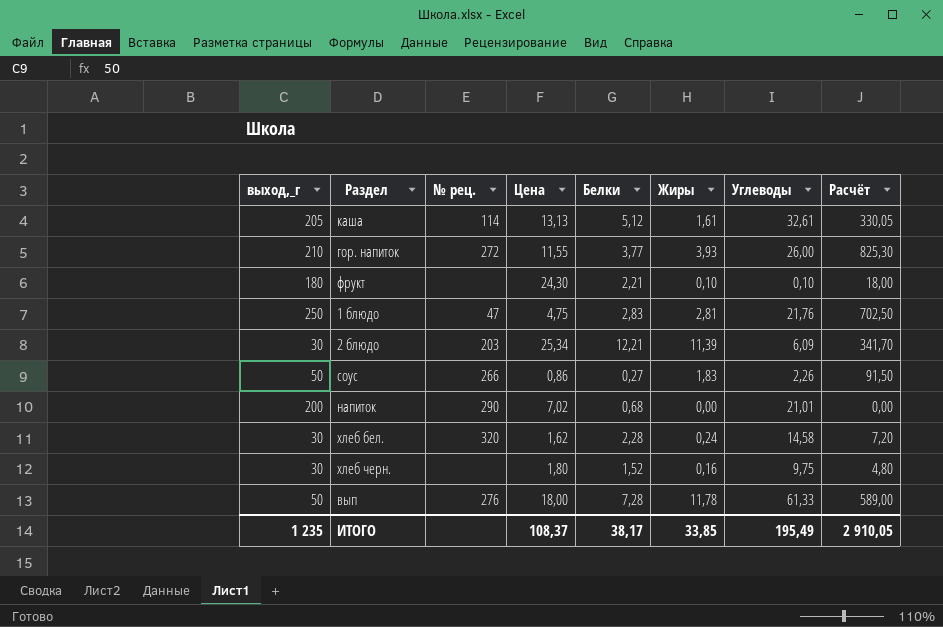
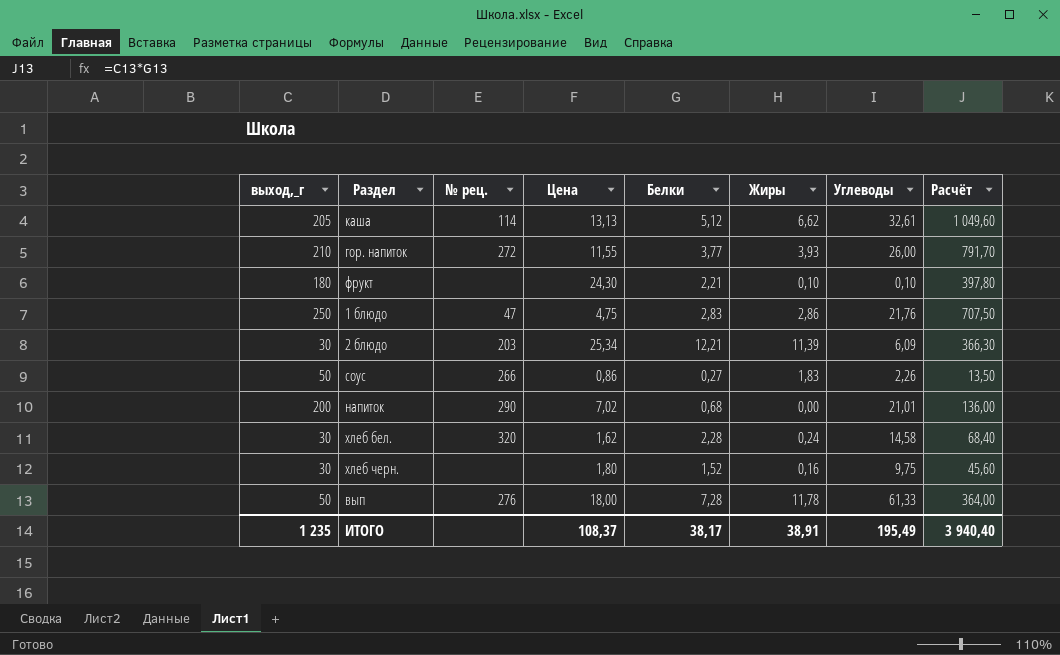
column Расчёт | formula: [выход,_г] * [Жиры] -> [выход,_г] * [Белки]
каша | Жиры: 1,61 -> 6,62
1 блюдо | Жиры: 2,81 -> 2,86
ИТОГО | Жиры: 33,85 -> 38,91
ИТОГО | Расчёт: 2 910,05 -> 3 940,40

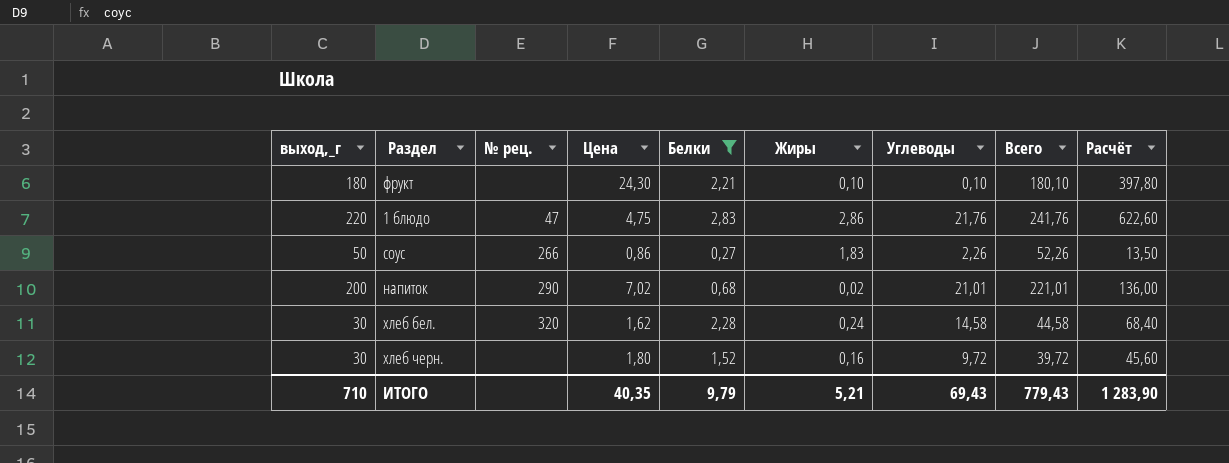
filter: none -> Белки <= 2,83
column Всего | formula: none -> [выход,_г] + [Углеводы]
1 блюдо | выход,_г: 250 -> 220
1 блюдо | Расчёт: 707,50 -> 622,60
напиток | Жиры: 0,00 -> 0,02
хлеб черн. | Углеводы: 9,75 -> 9,72
ИТОГО | выход,_г: 1 235 -> 710
ИТОГО | Цена: 108,37 -> 40,35
ИТОГО | Белки: 38,17 -> 9,79
ИТОГО | Жиры: 38,91 -> 5,21
ИТОГО | Углеводы: 195,49 -> 69,43
ИТОГО | Расчёт: 3 940,40 -> 1 283,90

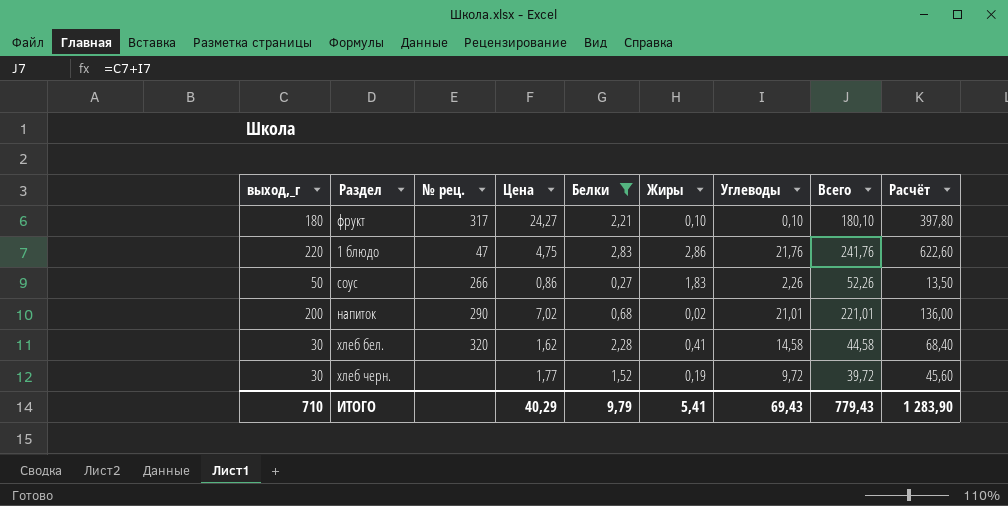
фрукт | № рец.: none -> 317
фрукт | Цена: 24,30 -> 24,27
хлеб бел. | Жиры: 0,24 -> 0,41
хлеб черн. | Цена: 1,80 -> 1,77
хлеб черн. | Жиры: 0,16 -> 0,19
ИТОГО | Цена: 40,35 -> 40,29
ИТОГО | Жиры: 5,21 -> 5,41

